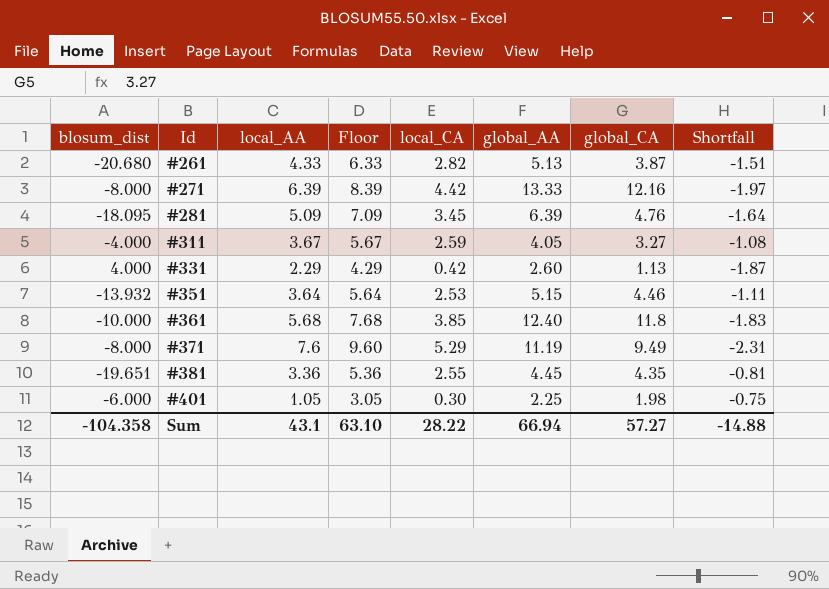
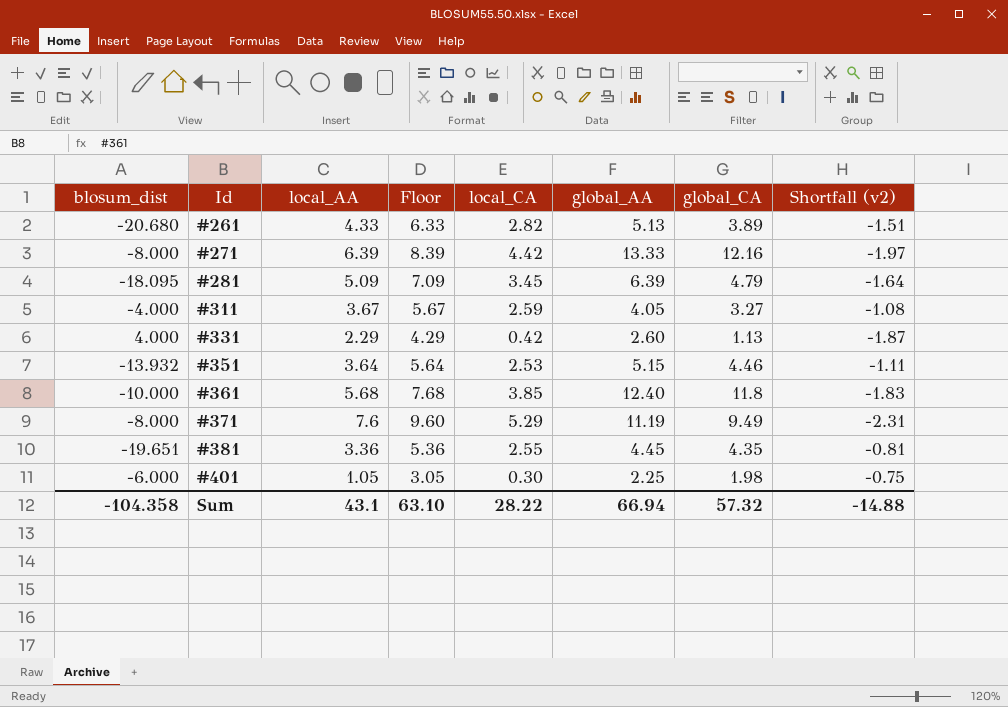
column name: Shortfall -> Shortfall (v2)
#261 | global_CA: 3.87 -> 3.89
#281 | global_CA: 4.76 -> 4.79
Sum | global_CA: 57.27 -> 57.32

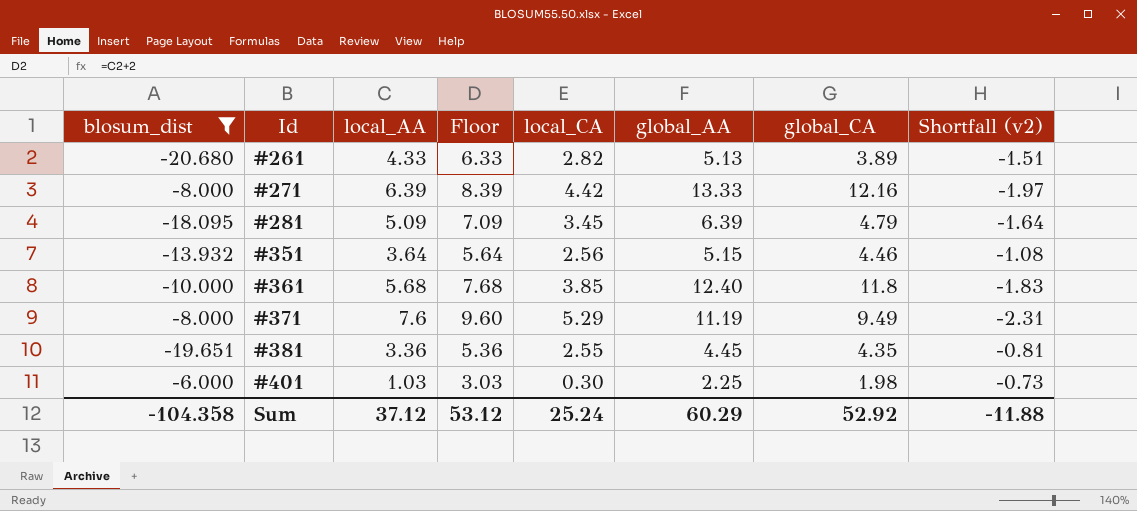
filter: none -> blosum_dist <= -6.000
#351 | local_CA: 2.53 -> 2.56
#351 | Shortfall (v2): -1.11 -> -1.08
#401 | local_AA: 1.05 -> 1.03
#401 | Floor: 3.05 -> 3.03
#401 | Shortfall (v2): -0.75 -> -0.73
Sum | local_AA: 43.1 -> 37.12
Sum | Floor: 63.10 -> 53.12
Sum | local_CA: 28.22 -> 25.24
Sum | global_AA: 66.94 -> 60.29
Sum | global_CA: 57.32 -> 52.92
Sum | Shortfall (v2): -14.88 -> -11.88

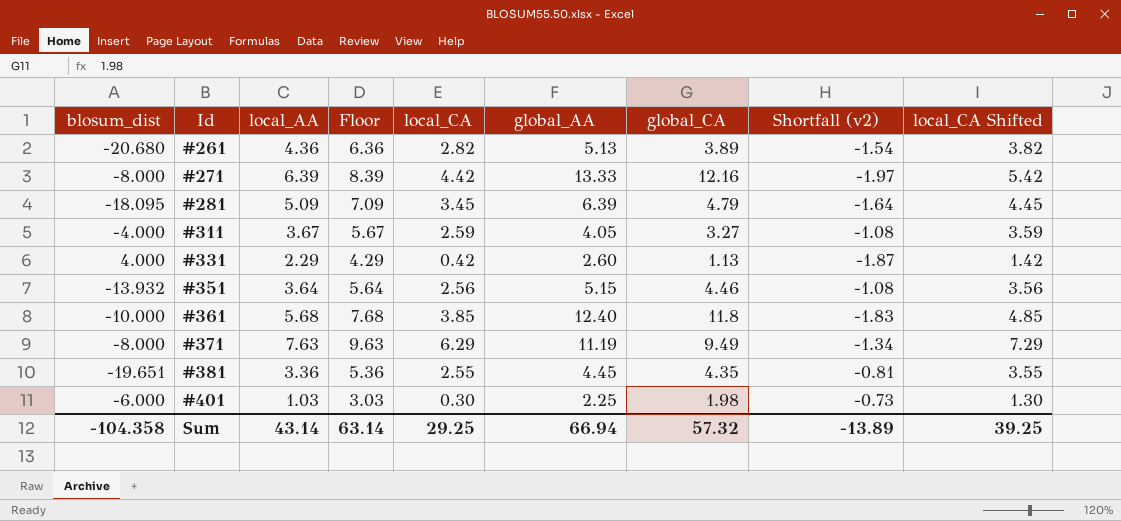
filter: blosum_dist <= -6.000 -> none
column local_CA Shifted | formula: none -> [local_CA] + 1
#261 | local_AA: 4.33 -> 4.36
#261 | Floor: 6.33 -> 6.36
#261 | Shortfall (v2): -1.51 -> -1.54
#371 | local_AA: 7.6 -> 7.63
#371 | Floor: 9.60 -> 9.63
#371 | local_CA: 5.29 -> 6.29
#371 | Shortfall (v2): -2.31 -> -1.34
Sum | local_AA: 37.12 -> 43.14
Sum | Floor: 53.12 -> 63.14
Sum | local_CA: 25.24 -> 29.25
Sum | global_AA: 60.29 -> 66.94
Sum | global_CA: 52.92 -> 57.32
Sum | Shortfall (v2): -11.88 -> -13.89

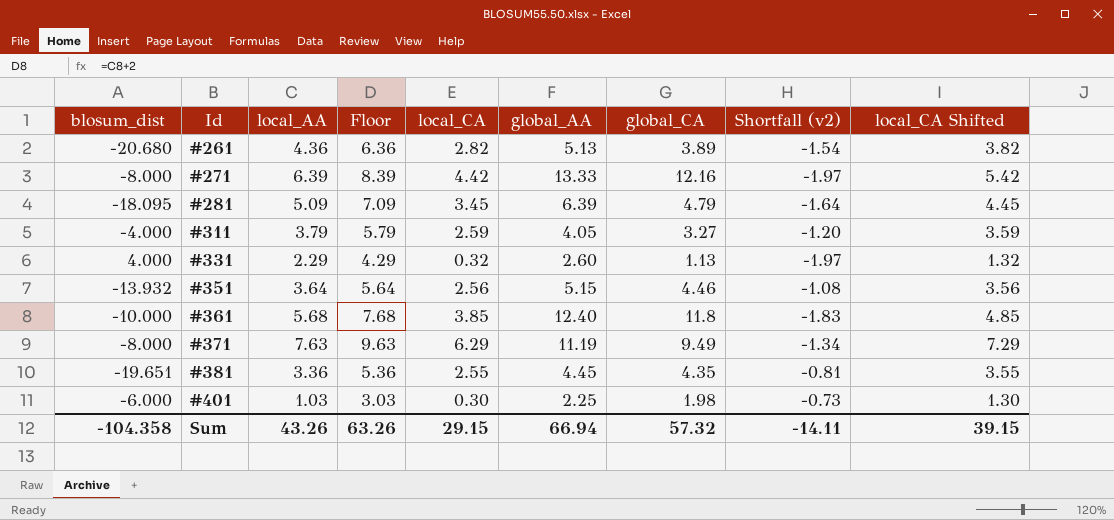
#311 | local_AA: 3.67 -> 3.79
#311 | Floor: 5.67 -> 5.79
#311 | Shortfall (v2): -1.08 -> -1.20
#331 | local_CA: 0.42 -> 0.32
#331 | Shortfall (v2): -1.87 -> -1.97
#331 | local_CA Shifted: 1.42 -> 1.32
Sum | local_AA: 43.14 -> 43.26
Sum | Floor: 63.14 -> 63.26
Sum | local_CA: 29.25 -> 29.15
Sum | Shortfall (v2): -13.89 -> -14.11
Sum | local_CA Shifted: 39.25 -> 39.15

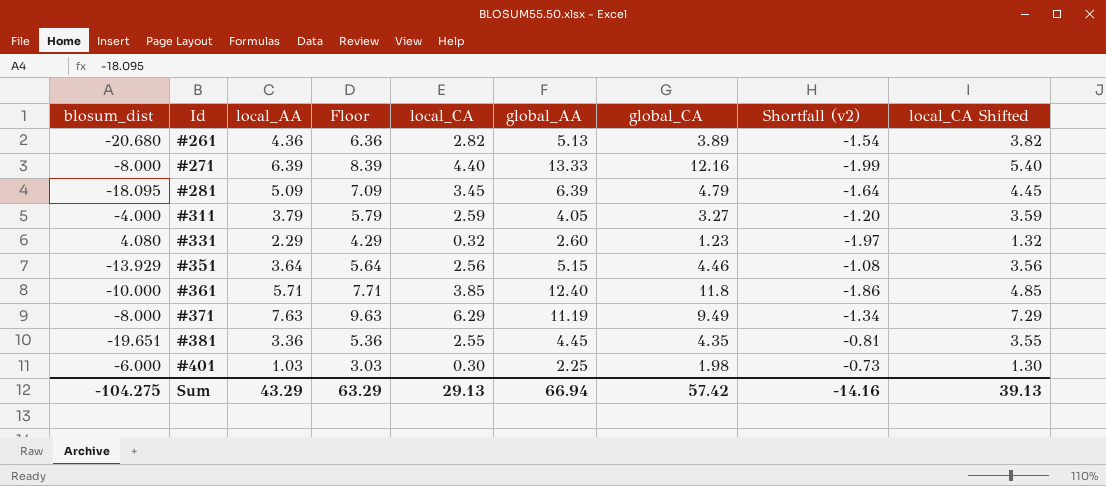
#271 | local_CA: 4.42 -> 4.40
#271 | Shortfall (v2): -1.97 -> -1.99
#271 | local_CA Shifted: 5.42 -> 5.40
#331 | blosum_dist: 4.000 -> 4.080
#331 | global_CA: 1.13 -> 1.23
#351 | blosum_dist: -13.932 -> -13.929
#361 | local_AA: 5.68 -> 5.71
#361 | Floor: 7.68 -> 7.71
#361 | Shortfall (v2): -1.83 -> -1.86
Sum | blosum_dist: -104.358 -> -104.275
Sum | local_AA: 43.26 -> 43.29
Sum | Floor: 63.26 -> 63.29
Sum | local_CA: 29.15 -> 29.13
Sum | global_CA: 57.32 -> 57.42
Sum | Shortfall (v2): -14.11 -> -14.16
Sum | local_CA Shifted: 39.15 -> 39.13

